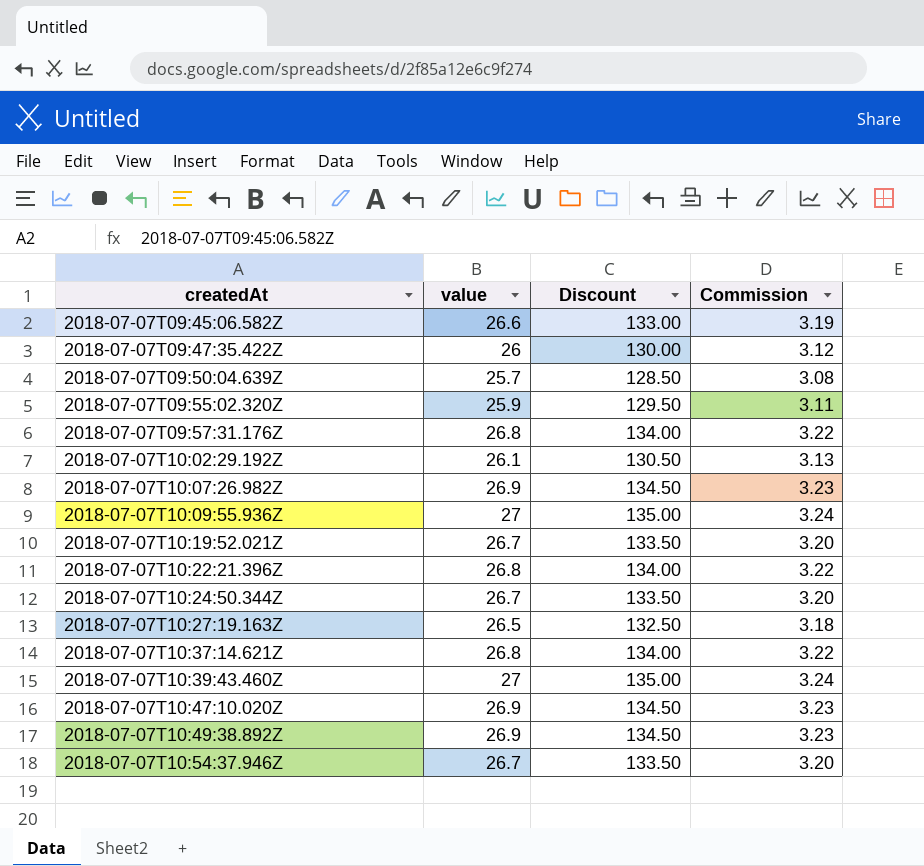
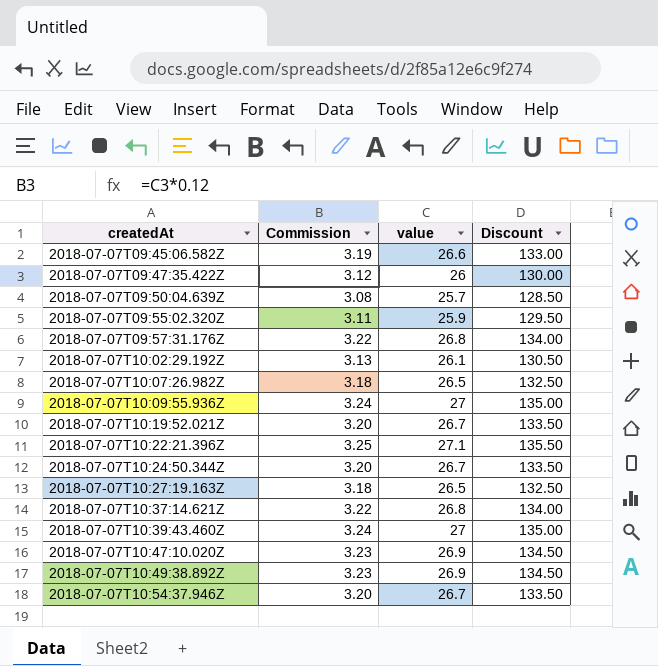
column Commission | position: 4 -> 2
2018-07-07T10:07:26.982Z | Commission: 3.23 -> 3.18
2018-07-07T10:07:26.982Z | value: 26.9 -> 26.5
2018-07-07T10:07:26.982Z | Discount: 134.50 -> 132.50
2018-07-07T10:22:21.396Z | Commission: 3.22 -> 3.25
2018-07-07T10:22:21.396Z | value: 26.8 -> 27.1
2018-07-07T10:22:21.396Z | Discount: 134.00 -> 135.50

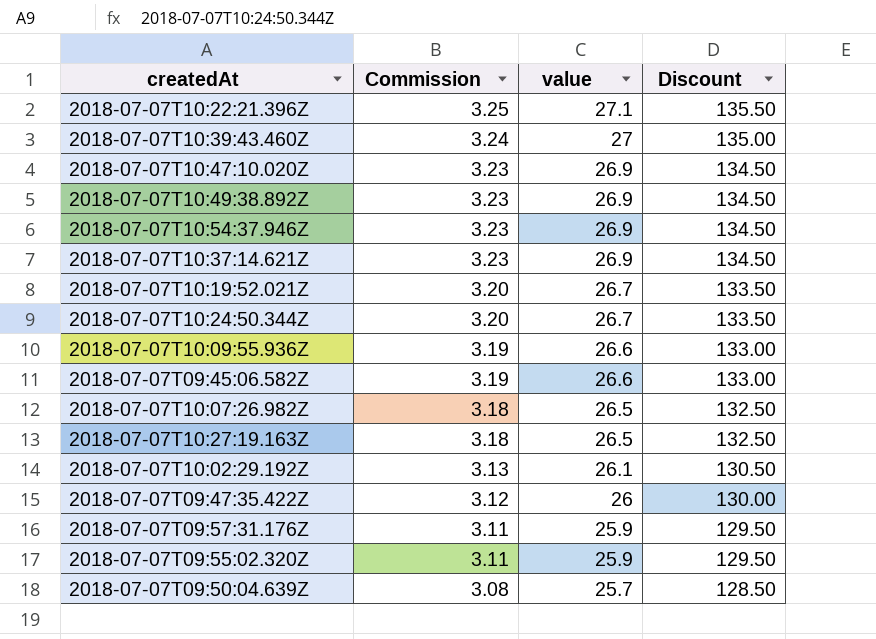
row order: createdAt ascending -> Commission descending
2018-07-07T10:54:37.946Z | Commission: 3.20 -> 3.23
2018-07-07T10:54:37.946Z | value: 26.7 -> 26.9
2018-07-07T10:54:37.946Z | Discount: 133.50 -> 134.50
2018-07-07T10:37:14.621Z | Commission: 3.22 -> 3.23
2018-07-07T10:37:14.621Z | value: 26.8 -> 26.9
2018-07-07T10:37:14.621Z | Discount: 134.00 -> 134.50
2018-07-07T10:09:55.936Z | Commission: 3.24 -> 3.19
2018-07-07T10:09:55.936Z | value: 27 -> 26.6
2018-07-07T10:09:55.936Z | Discount: 135.00 -> 133.00
2018-07-07T09:57:31.176Z | Commission: 3.22 -> 3.11
2018-07-07T09:57:31.176Z | value: 26.8 -> 25.9
2018-07-07T09:57:31.176Z | Discount: 134.00 -> 129.50

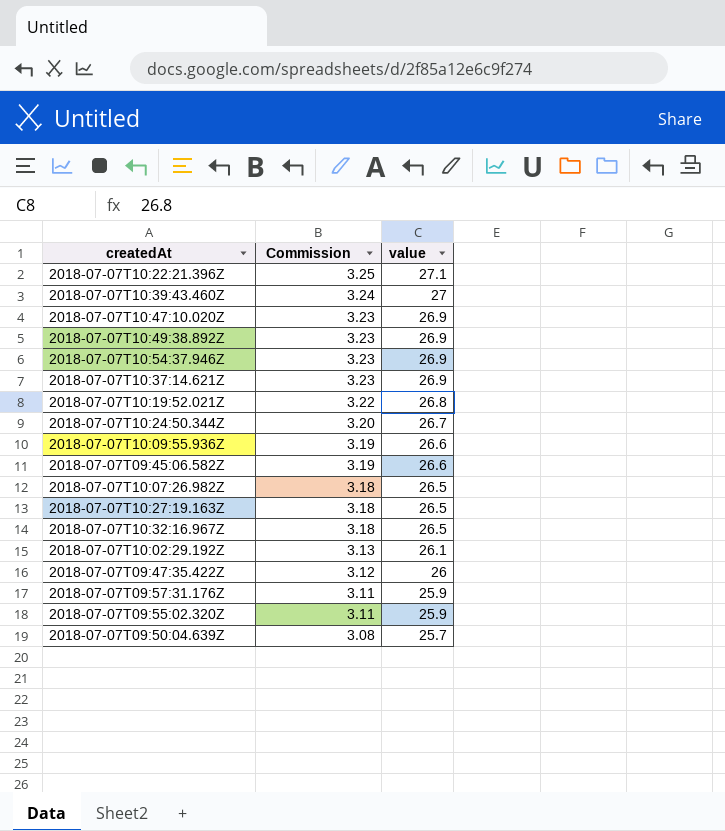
column Discount | formula: [value] * 5 -> none
2018-07-07T10:19:52.021Z | Commission: 3.20 -> 3.22
2018-07-07T10:19:52.021Z | value: 26.7 -> 26.8
row 2018-07-07T10:32:16.967Z: none -> 3.18 | 26.5

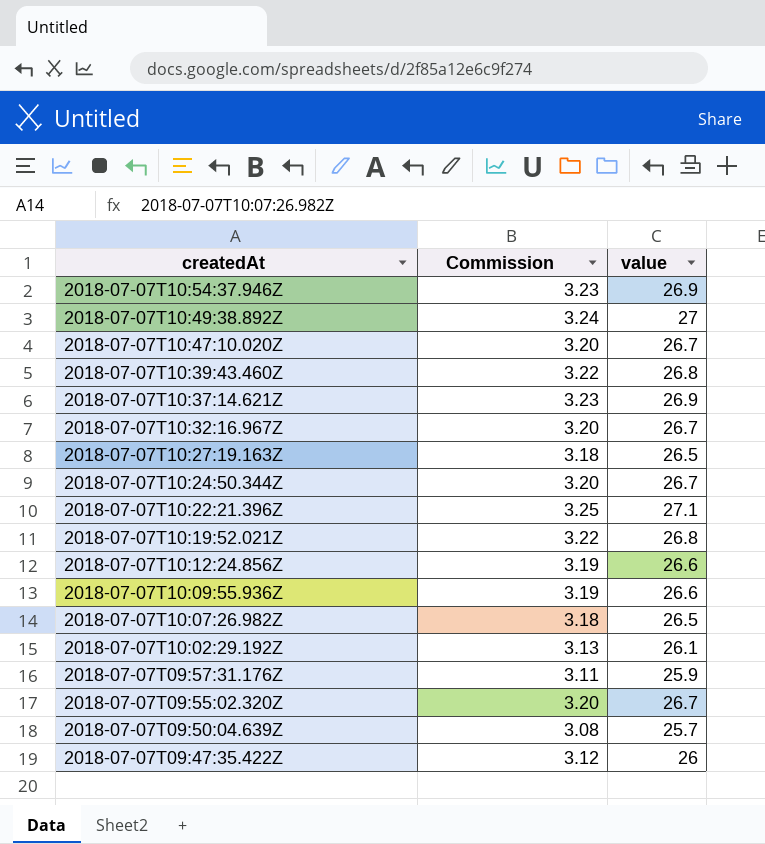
row order: Commission descending -> createdAt descending
row 2018-07-07T09:45:06.582Z: 3.19 | 26.6 -> none
2018-07-07T10:49:38.892Z | Commission: 3.23 -> 3.24
2018-07-07T10:49:38.892Z | value: 26.9 -> 27
2018-07-07T10:47:10.020Z | Commission: 3.23 -> 3.20
2018-07-07T10:47:10.020Z | value: 26.9 -> 26.7
2018-07-07T10:39:43.460Z | Commission: 3.24 -> 3.22
2018-07-07T10:39:43.460Z | value: 27 -> 26.8
2018-07-07T10:32:16.967Z | Commission: 3.18 -> 3.20
2018-07-07T10:32:16.967Z | value: 26.5 -> 26.7
row 2018-07-07T10:12:24.856Z: none -> 3.19 | 26.6
2018-07-07T09:55:02.320Z | Commission: 3.11 -> 3.20
2018-07-07T09:55:02.320Z | value: 25.9 -> 26.7

